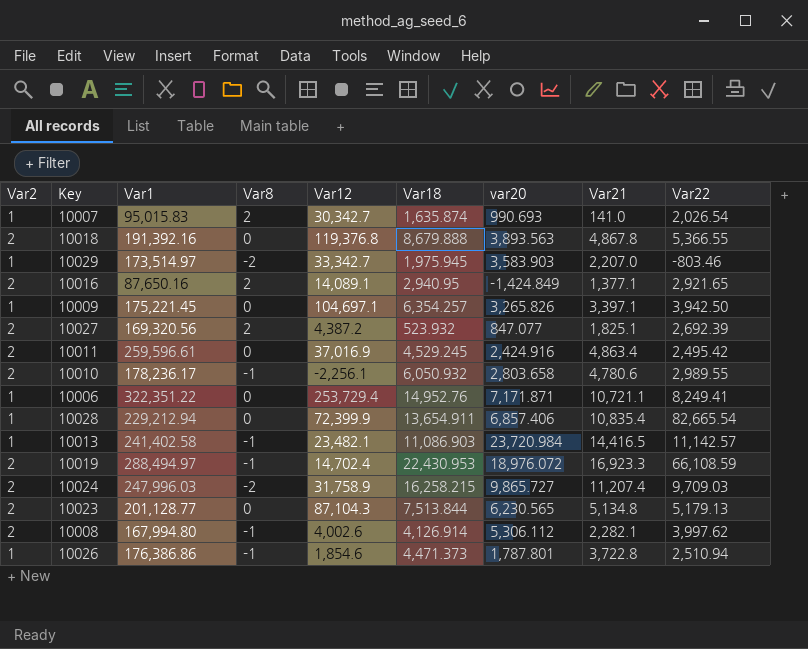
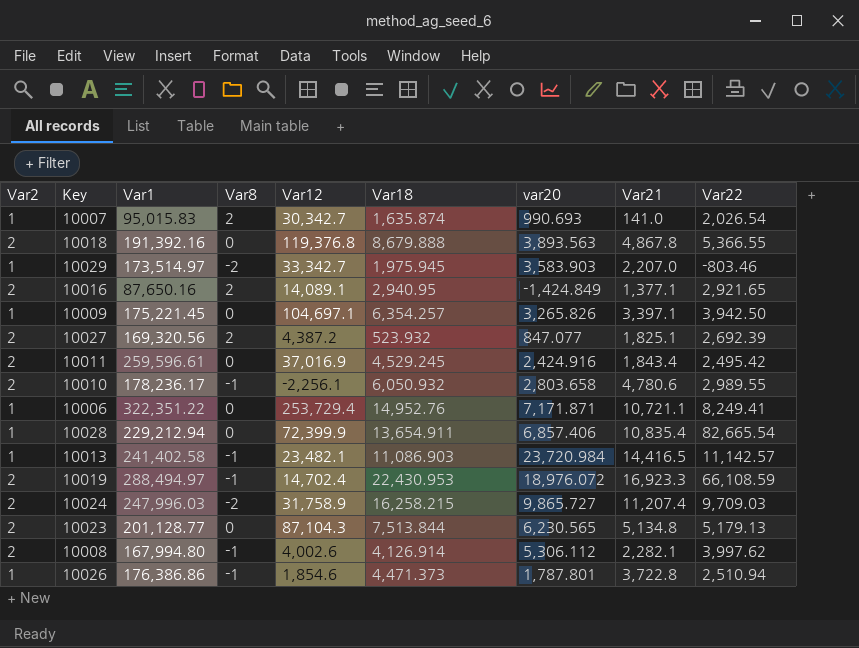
10011 | Var21: 4,863.4 -> 1,843.4

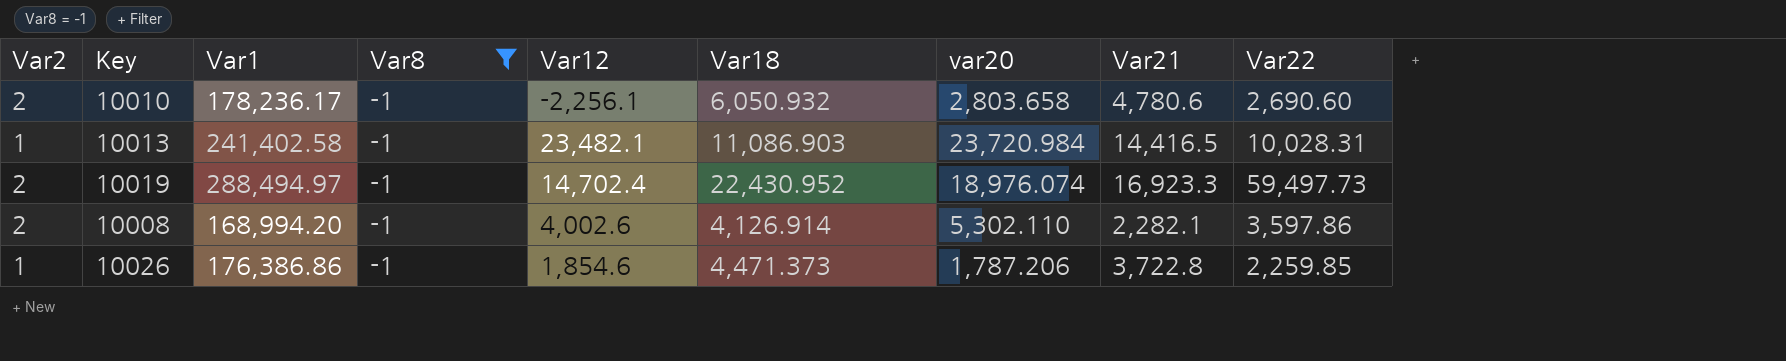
filter: none -> Var8 = -1
10010 | Var22: 2,989.55 -> 2,690.60
10013 | Var22: 11,142.57 -> 10,028.31
10019 | Var18: 22,430.953 -> 22,430.952
10019 | var20: 18,976.072 -> 18,976.074
10019 | Var22: 66,108.59 -> 59,497.73
10008 | Var1: 167,994.80 -> 168,994.20
10008 | var20: 5,306.112 -> 5,302.110
10008 | Var22: 3,997.62 -> 3,597.86
10026 | var20: 1,787.801 -> 1,787.206
10026 | Var22: 2,510.94 -> 2,259.85

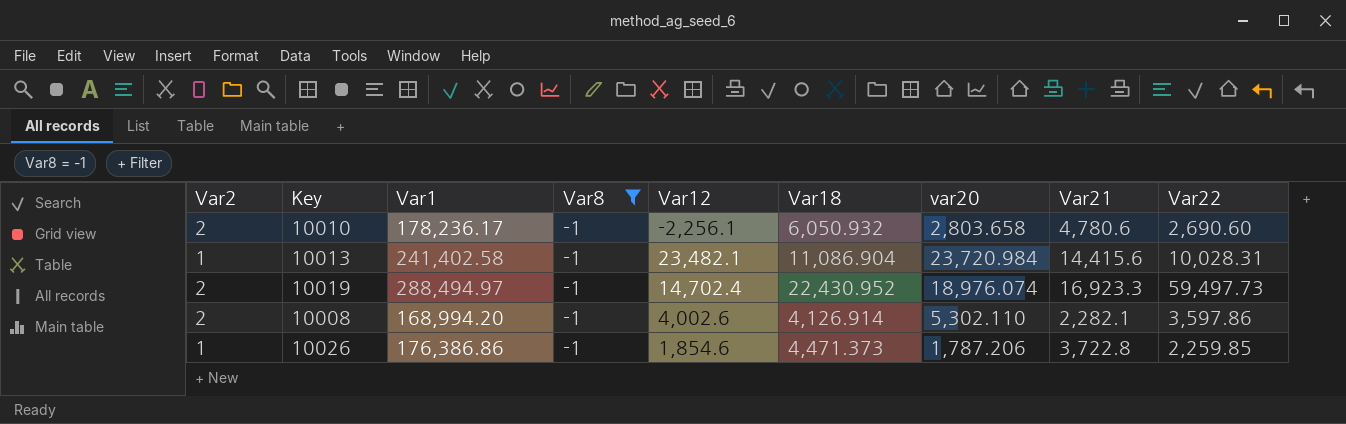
10013 | Var18: 11,086.903 -> 11,086.904
10013 | Var21: 14,416.5 -> 14,415.6

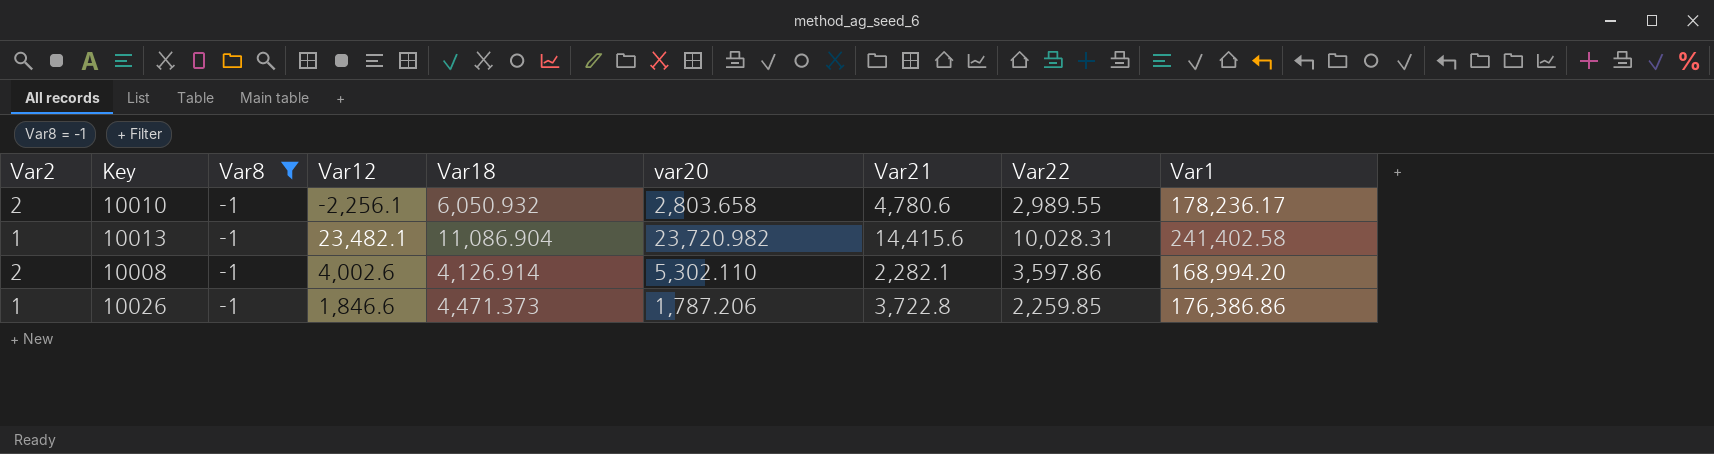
column Var1 | position: 3 -> 9
row 10019: 2 | 288,494.97 | -1 | 14,702.4 | 22,430.952 | 18,976.074 | 16,923.3 | 59,497.73 -> none
10010 | Var22: 2,690.60 -> 2,989.55
10013 | var20: 23,720.984 -> 23,720.982
10026 | Var12: 1,854.6 -> 1,846.6

